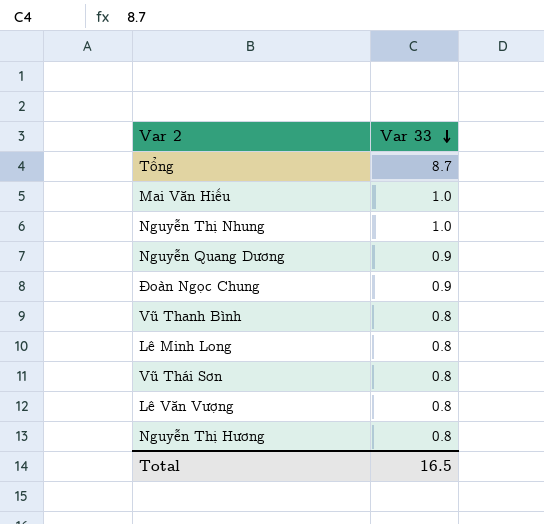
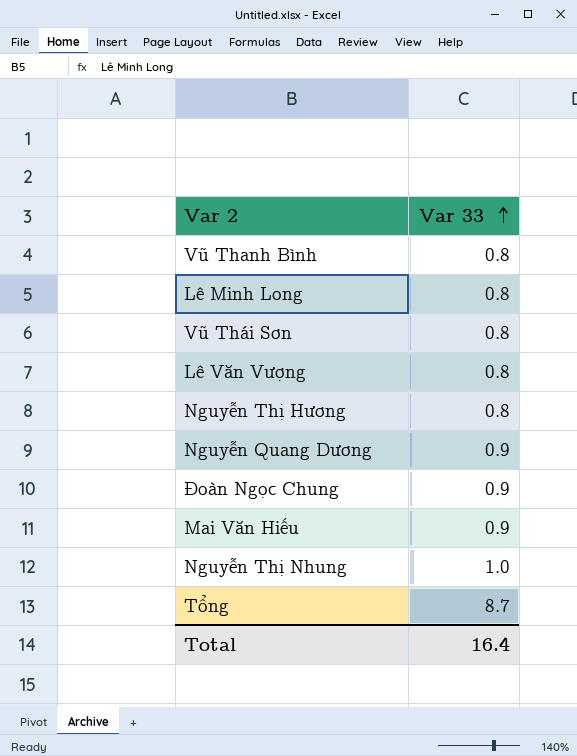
row order: Var 33 descending -> Var 33 ascending
Mai Văn Hiếu | Var 33: 1.0 -> 0.9
Total | Var 33: 16.5 -> 16.4

